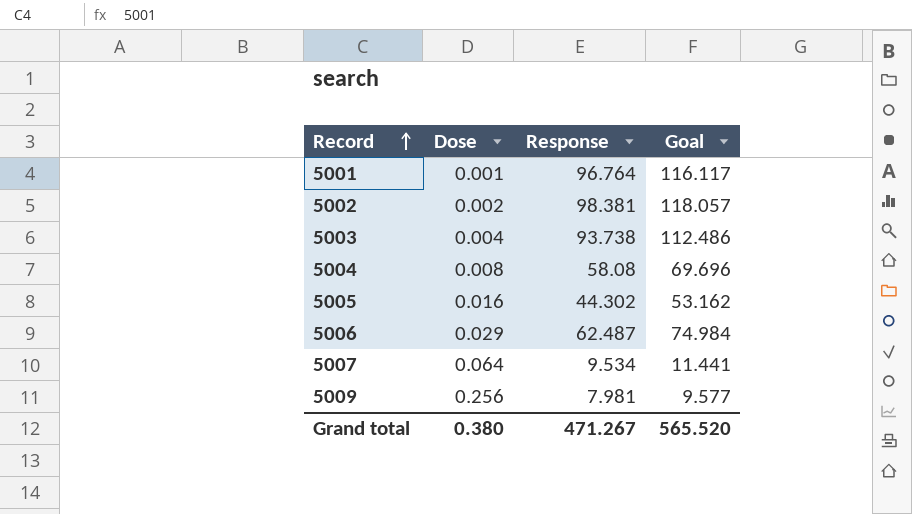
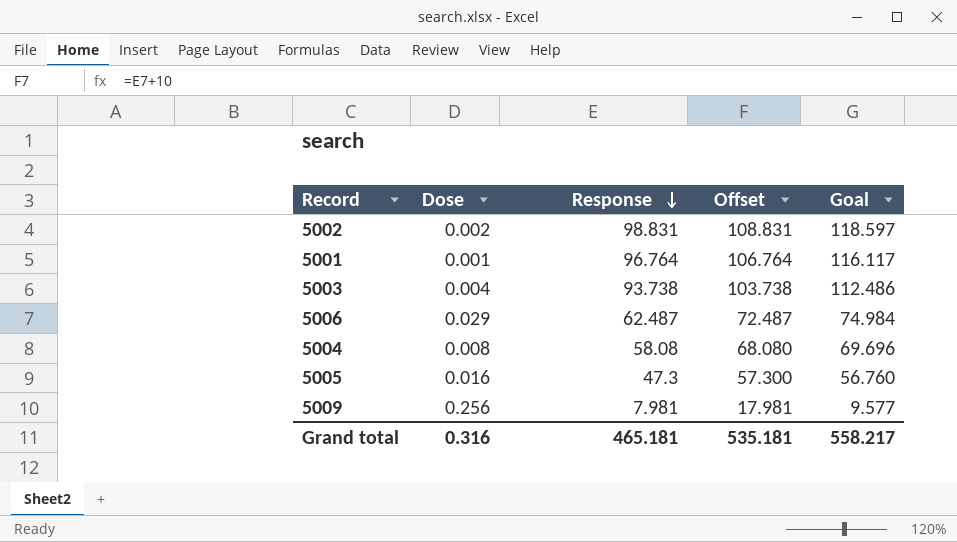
row order: Record ascending -> Response descending
column Offset | formula: none -> [Response] + 10
row 5007: 0.064 | 9.534 | 11.441 -> none
5002 | Response: 98.381 -> 98.831
5002 | Goal: 118.057 -> 118.597
5005 | Response: 44.302 -> 47.3
5005 | Goal: 53.162 -> 56.760
Grand total | Dose: 0.380 -> 0.316
Grand total | Response: 471.267 -> 465.181
Grand total | Goal: 565.520 -> 558.217

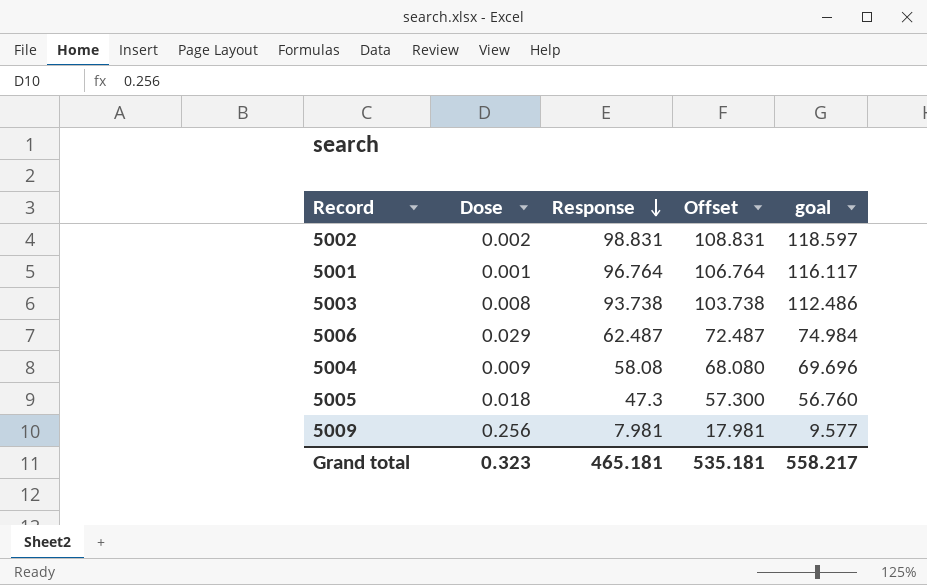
column name: Goal -> goal
5003 | Dose: 0.004 -> 0.008
5004 | Dose: 0.008 -> 0.009
5005 | Dose: 0.016 -> 0.018
Grand total | Dose: 0.316 -> 0.323

